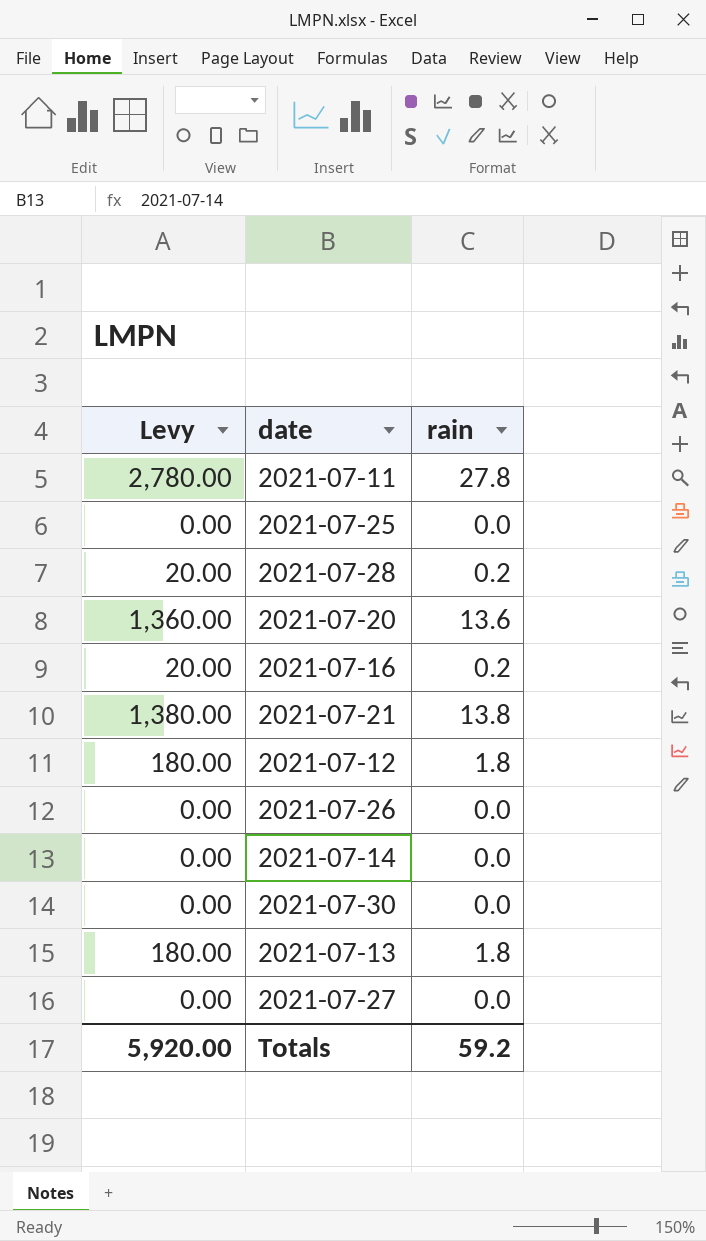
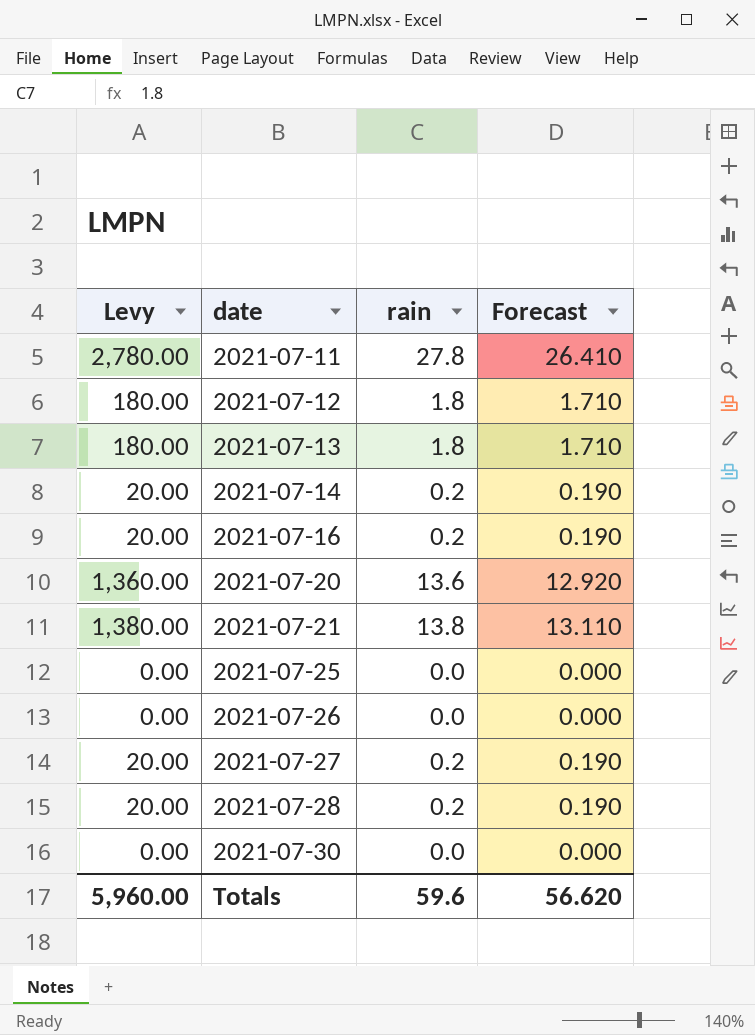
row order: none -> date ascending
column Forecast | formula: none -> [rain] * 0.95
2021-07-14 | Levy: 0.00 -> 20.00
2021-07-14 | rain: 0.0 -> 0.2
2021-07-27 | Levy: 0.00 -> 20.00
2021-07-27 | rain: 0.0 -> 0.2
Totals | Levy: 5,920.00 -> 5,960.00
Totals | rain: 59.2 -> 59.6

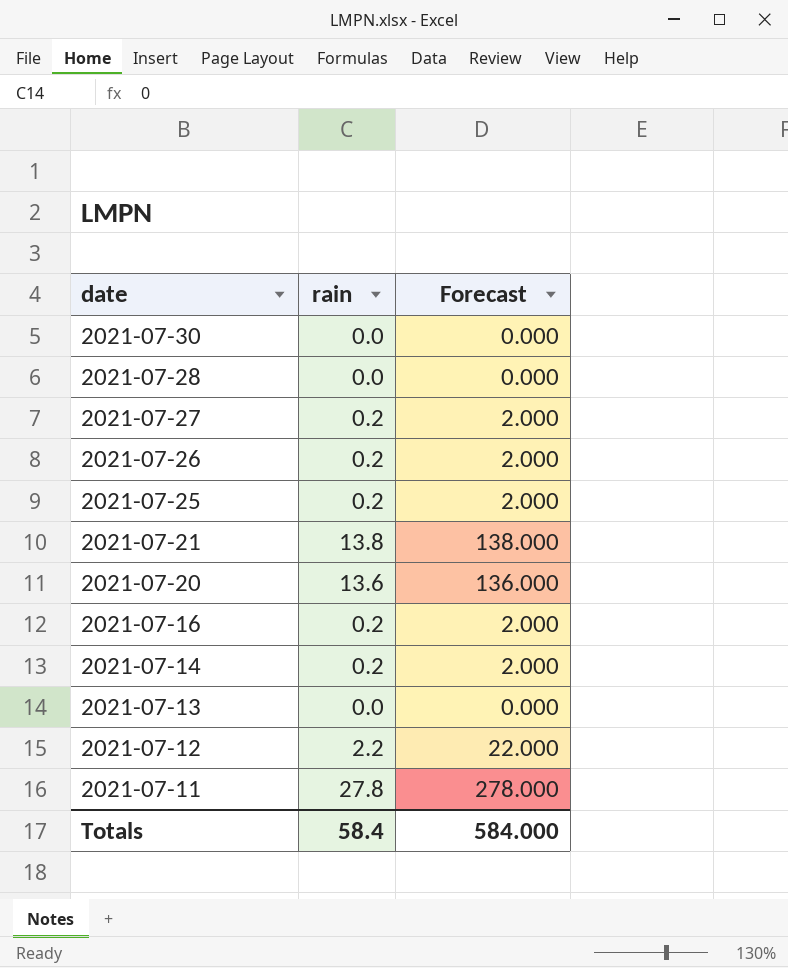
row order: date ascending -> date descending
column Levy | formula: [rain] * 100 -> none
column Forecast | formula: [rain] * 0.95 -> [rain] * 10
2021-07-28 | rain: 0.2 -> 0.0
2021-07-26 | rain: 0.0 -> 0.2
2021-07-25 | rain: 0.0 -> 0.2
2021-07-13 | rain: 1.8 -> 0.0
2021-07-12 | rain: 1.8 -> 2.2
Totals | rain: 59.6 -> 58.4
Totals | Forecast: 56.620 -> 584.000

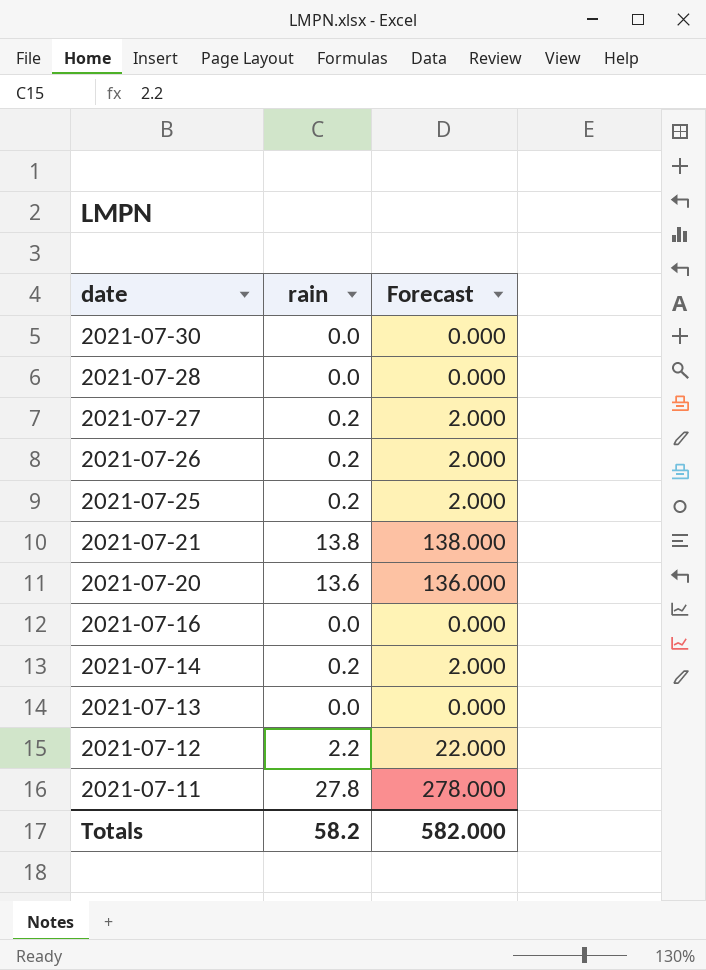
2021-07-16 | rain: 0.2 -> 0.0
2021-07-16 | Forecast: 2.000 -> 0.000
Totals | rain: 58.4 -> 58.2
Totals | Forecast: 584.000 -> 582.000

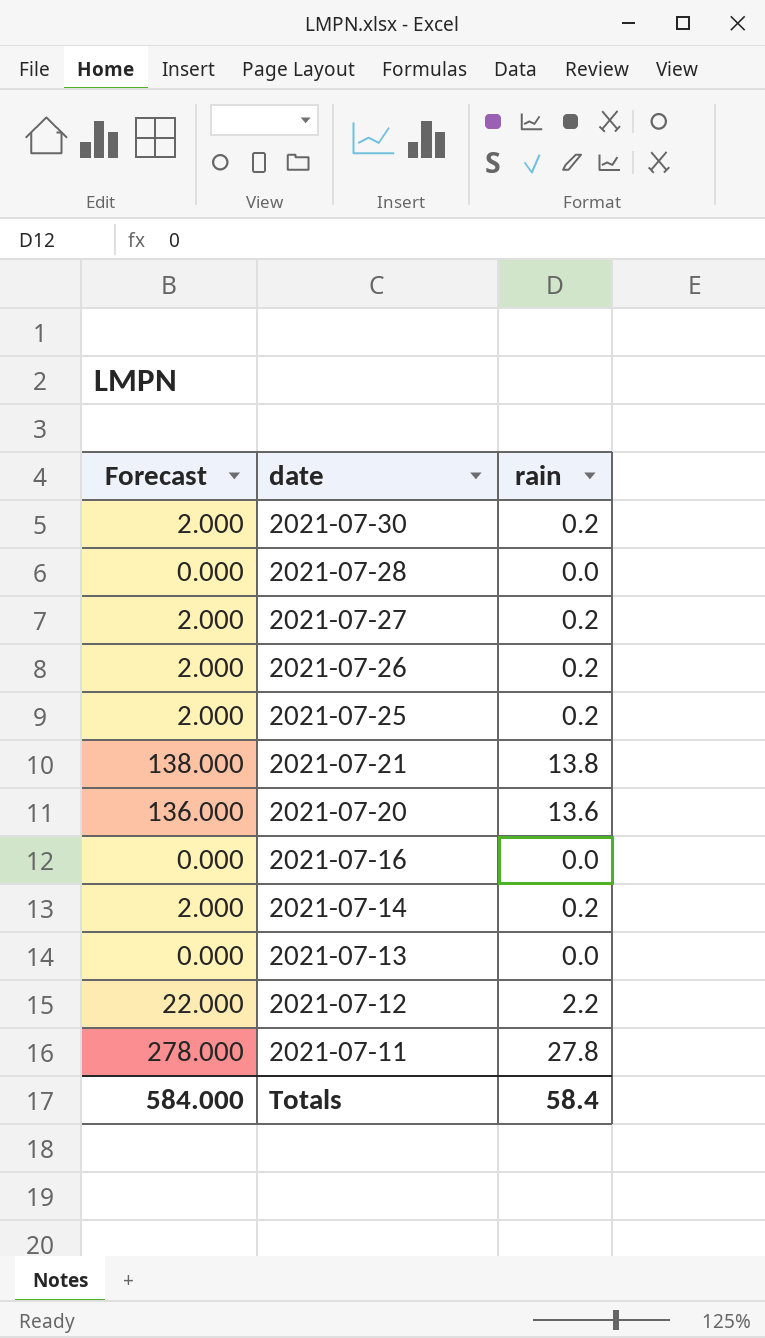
column Forecast | position: 3 -> 1
2021-07-30 | Forecast: 0.000 -> 2.000
2021-07-30 | rain: 0.0 -> 0.2
Totals | Forecast: 582.000 -> 584.000
Totals | rain: 58.2 -> 58.4

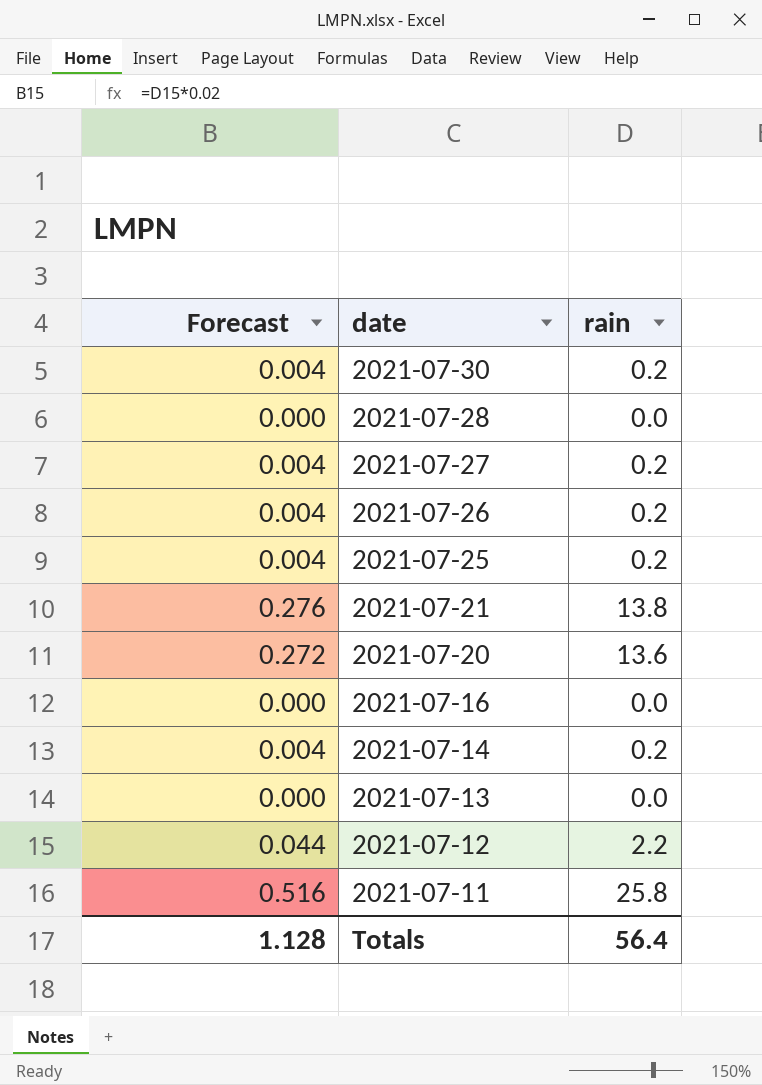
column Forecast | formula: [rain] * 10 -> [rain] * 0.02
2021-07-11 | rain: 27.8 -> 25.8
Totals | Forecast: 584.000 -> 1.128
Totals | rain: 58.4 -> 56.4

